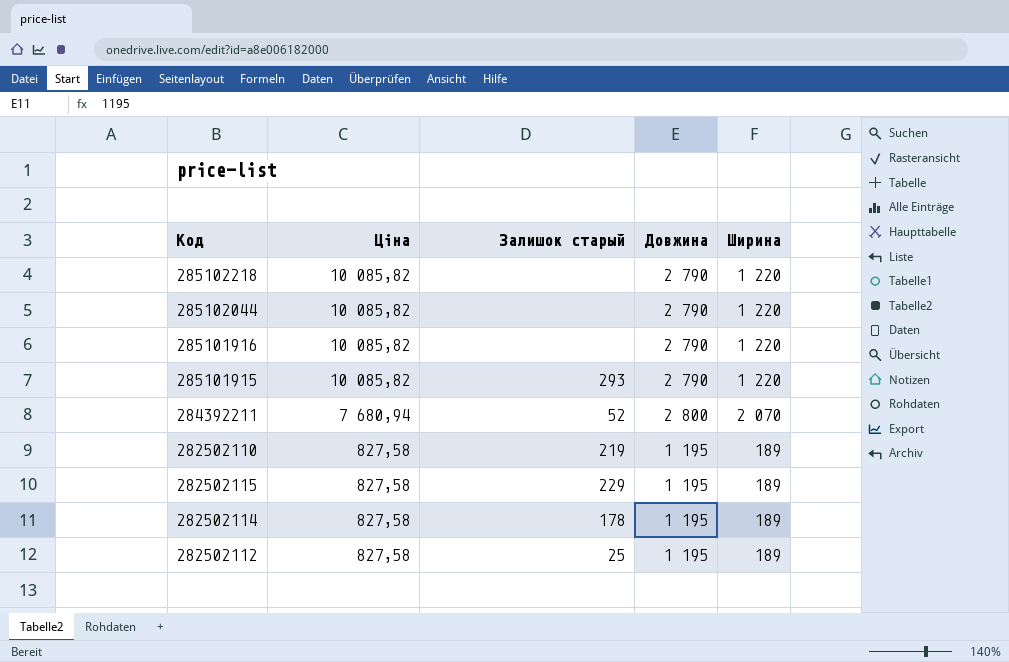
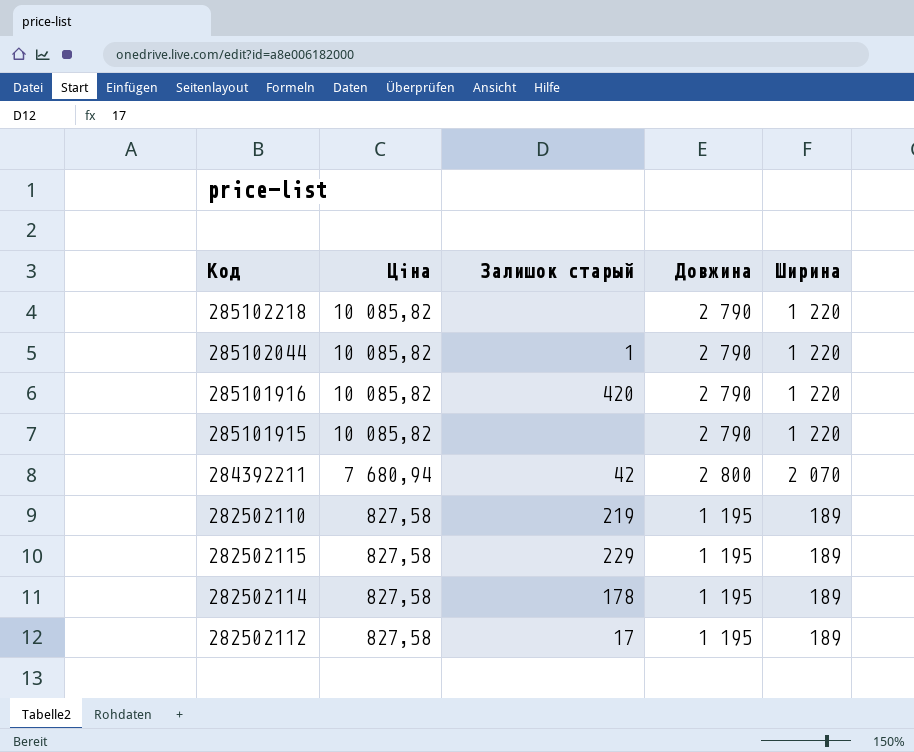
285102044 | Залишок старый: none -> 1
285101916 | Залишок старый: none -> 420
285101915 | Залишок старый: 293 -> none
284392211 | Залишок старый: 52 -> 42
282502112 | Залишок старый: 25 -> 17

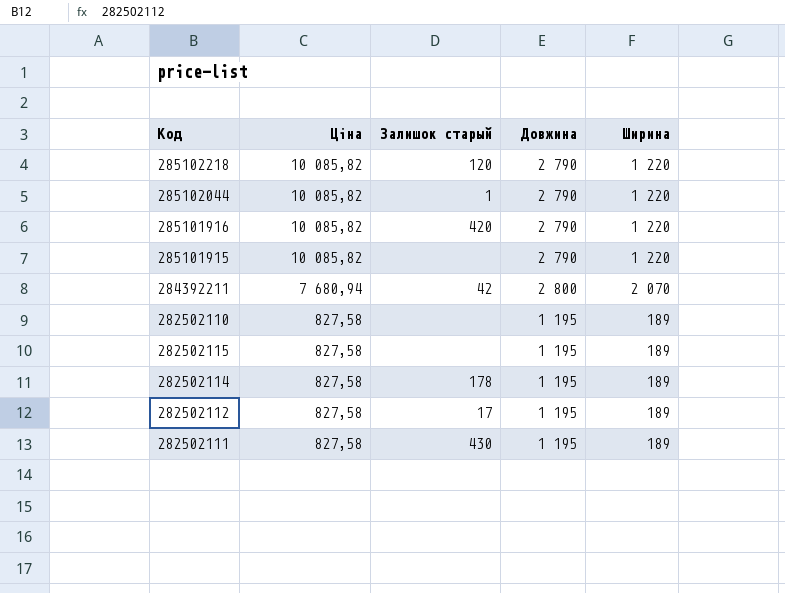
285102218 | Залишок старый: none -> 120
282502110 | Залишок старый: 219 -> none
282502115 | Залишок старый: 229 -> none
row 282502111: none -> 827,58 | 430 | 1 195 | 189

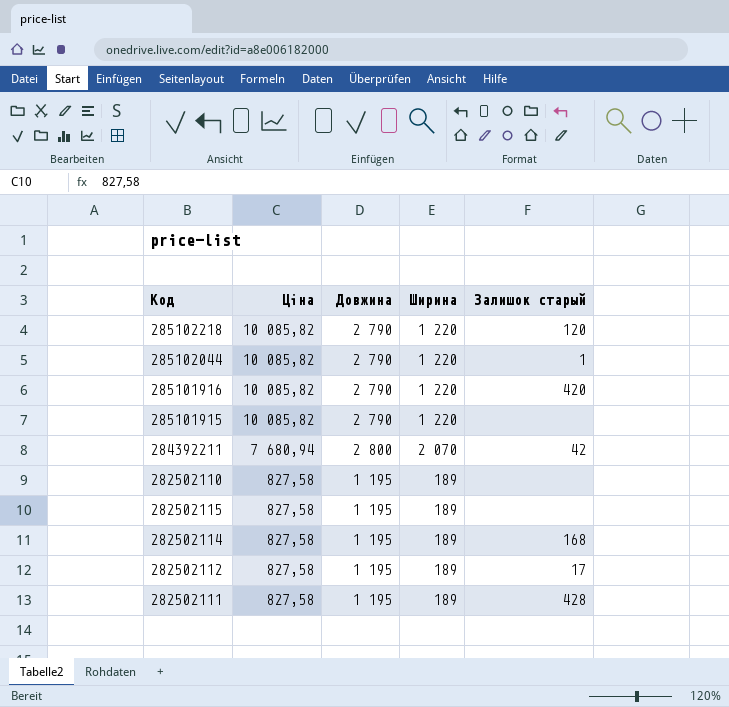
column Залишок старый | position: 3 -> 5
282502114 | Залишок старый: 178 -> 168
282502111 | Залишок старый: 430 -> 428

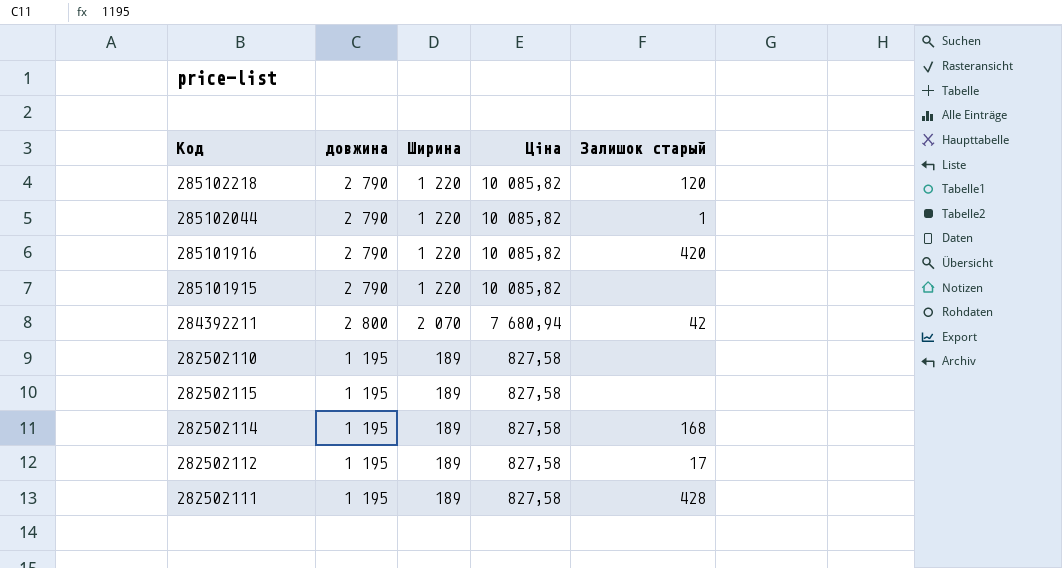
column name: Довжина -> довжина
column Ціна | position: 2 -> 4

